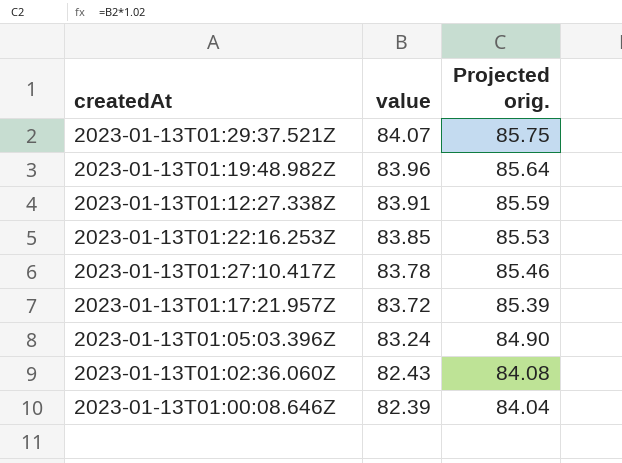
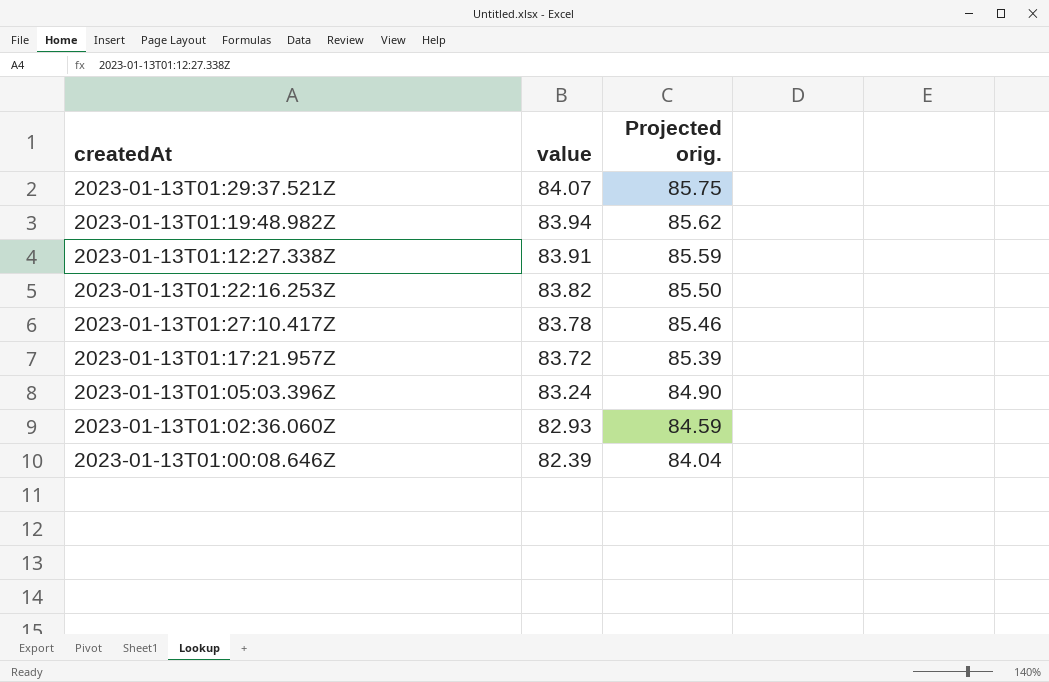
2023-01-13T01:19:48.982Z | value: 83.96 -> 83.94
2023-01-13T01:19:48.982Z | Projected orig.: 85.64 -> 85.62
2023-01-13T01:22:16.253Z | value: 83.85 -> 83.82
2023-01-13T01:22:16.253Z | Projected orig.: 85.53 -> 85.50
2023-01-13T01:02:36.060Z | value: 82.43 -> 82.93
2023-01-13T01:02:36.060Z | Projected orig.: 84.08 -> 84.59

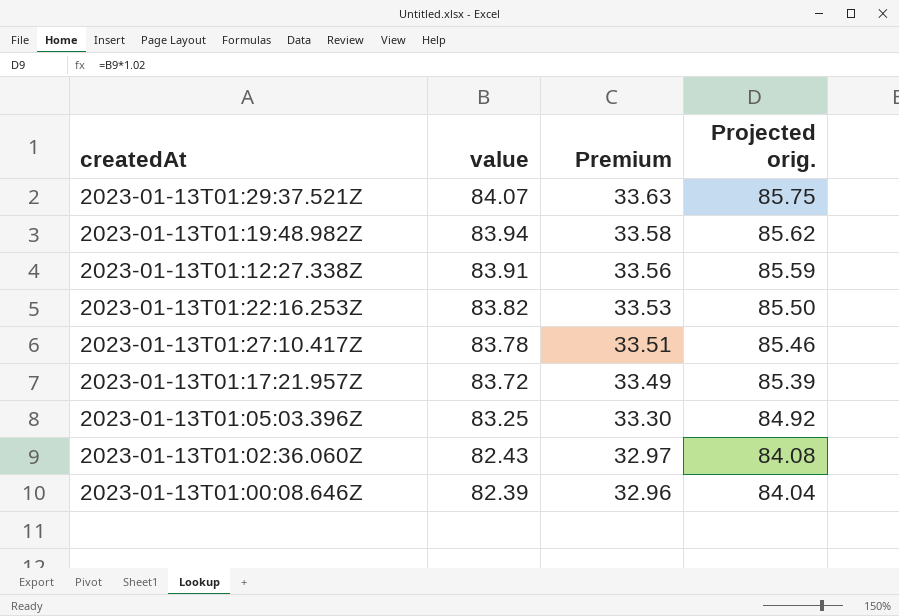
column Premium | formula: none -> [value] * 0.4
2023-01-13T01:05:03.396Z | value: 83.24 -> 83.25
2023-01-13T01:05:03.396Z | Projected orig.: 84.90 -> 84.92
2023-01-13T01:02:36.060Z | value: 82.93 -> 82.43
2023-01-13T01:02:36.060Z | Projected orig.: 84.59 -> 84.08

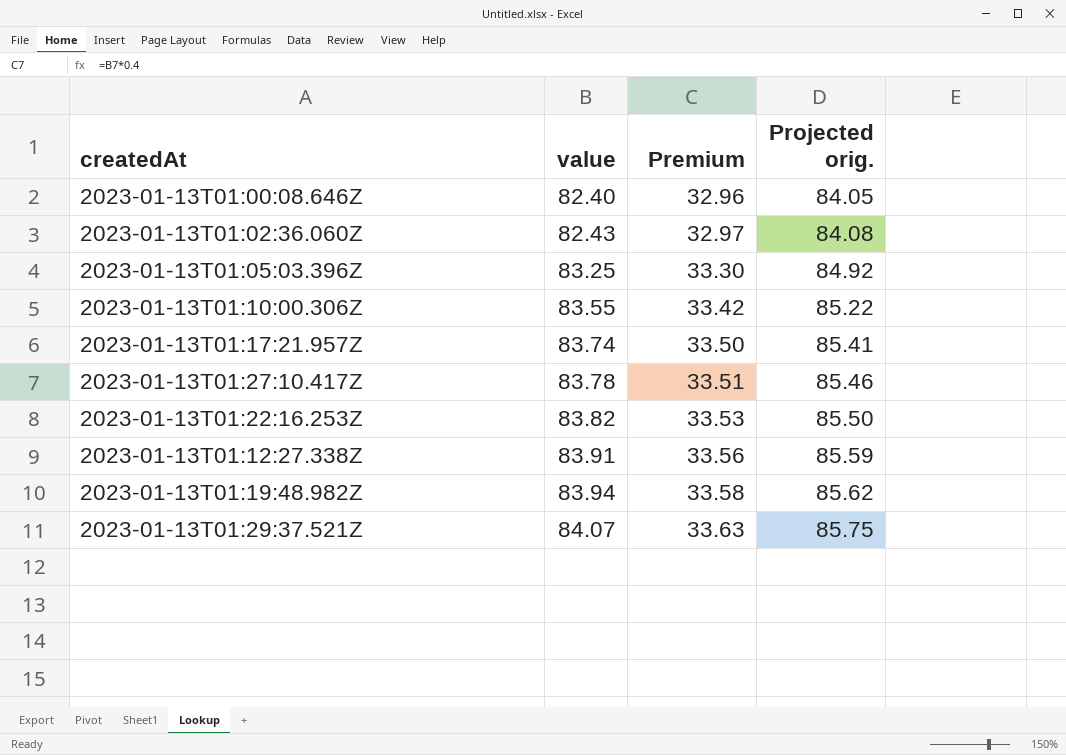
row order: value descending -> value ascending
2023-01-13T01:00:08.646Z | value: 82.39 -> 82.40
2023-01-13T01:00:08.646Z | Projected orig.: 84.04 -> 84.05
row 2023-01-13T01:10:00.306Z: none -> 83.55 | 33.42 | 85.22
2023-01-13T01:17:21.957Z | value: 83.72 -> 83.74
2023-01-13T01:17:21.957Z | Premium: 33.49 -> 33.50
2023-01-13T01:17:21.957Z | Projected orig.: 85.39 -> 85.41

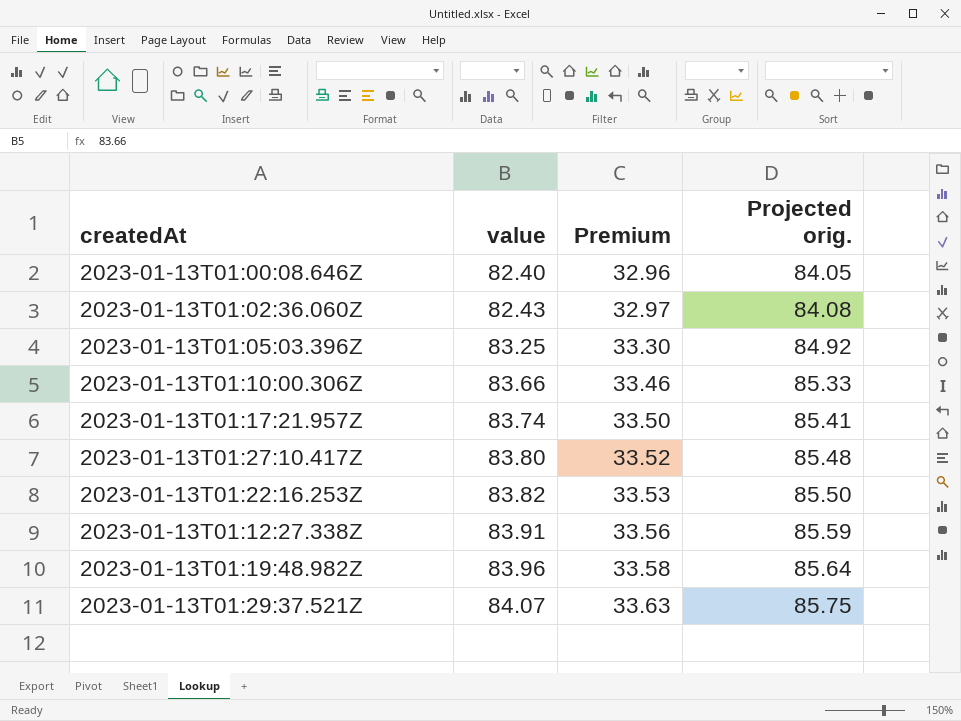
2023-01-13T01:10:00.306Z | value: 83.55 -> 83.66
2023-01-13T01:10:00.306Z | Premium: 33.42 -> 33.46
2023-01-13T01:10:00.306Z | Projected orig.: 85.22 -> 85.33
2023-01-13T01:27:10.417Z | value: 83.78 -> 83.80
2023-01-13T01:27:10.417Z | Premium: 33.51 -> 33.52
2023-01-13T01:27:10.417Z | Projected orig.: 85.46 -> 85.48
2023-01-13T01:19:48.982Z | value: 83.94 -> 83.96
2023-01-13T01:19:48.982Z | Projected orig.: 85.62 -> 85.64

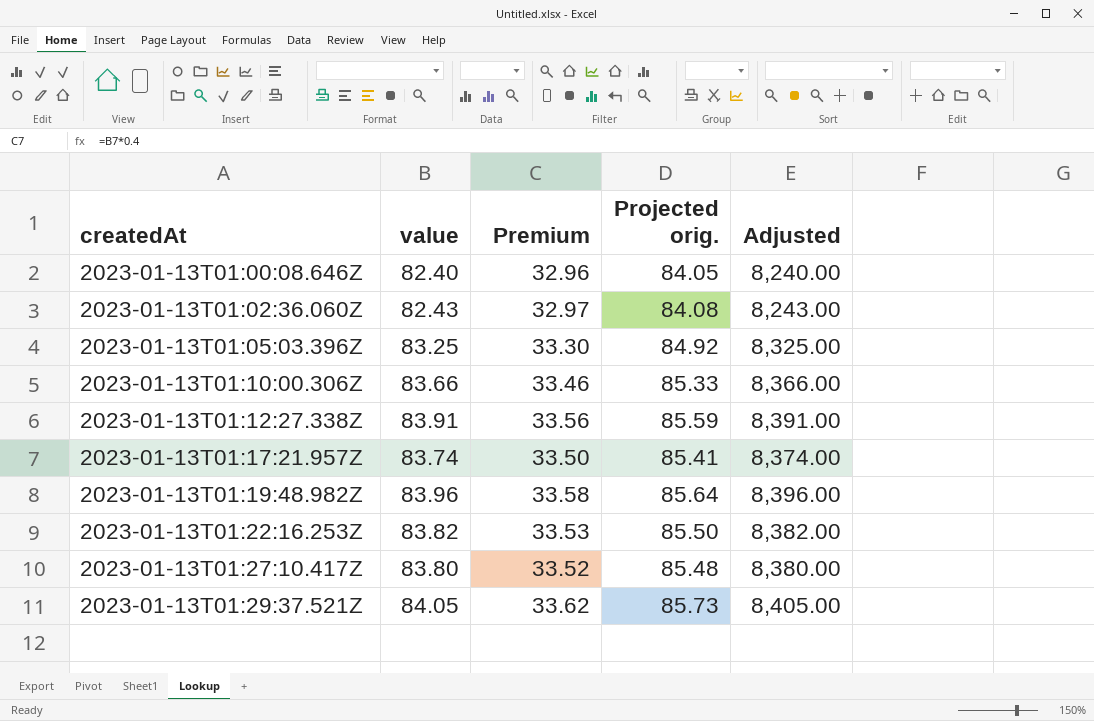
row order: value ascending -> createdAt ascending
column Adjusted | formula: none -> [value] * 100
2023-01-13T01:29:37.521Z | value: 84.07 -> 84.05
2023-01-13T01:29:37.521Z | Premium: 33.63 -> 33.62
2023-01-13T01:29:37.521Z | Projected orig.: 85.75 -> 85.73

